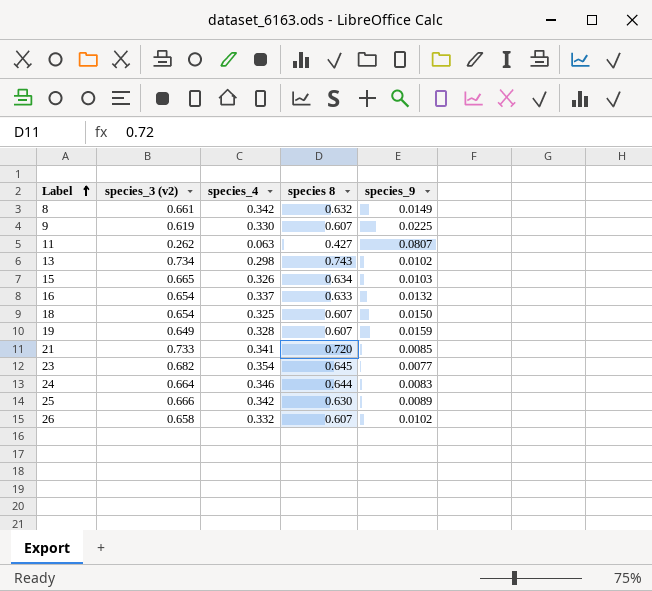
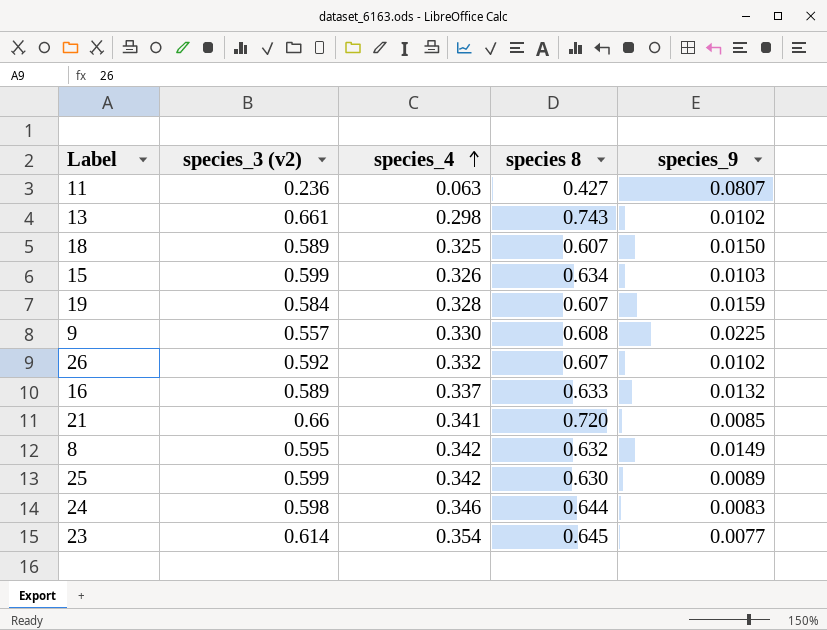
row order: Label ascending -> species_4 ascending
11 | species_3 (v2): 0.262 -> 0.236
13 | species_3 (v2): 0.734 -> 0.661
18 | species_3 (v2): 0.654 -> 0.589
15 | species_3 (v2): 0.665 -> 0.599
19 | species_3 (v2): 0.649 -> 0.584
9 | species_3 (v2): 0.619 -> 0.557
9 | species 8: 0.607 -> 0.608
26 | species_3 (v2): 0.658 -> 0.592
16 | species_3 (v2): 0.654 -> 0.589
21 | species_3 (v2): 0.733 -> 0.66
8 | species_3 (v2): 0.661 -> 0.595
25 | species_3 (v2): 0.666 -> 0.599
24 | species_3 (v2): 0.664 -> 0.598
23 | species_3 (v2): 0.682 -> 0.614

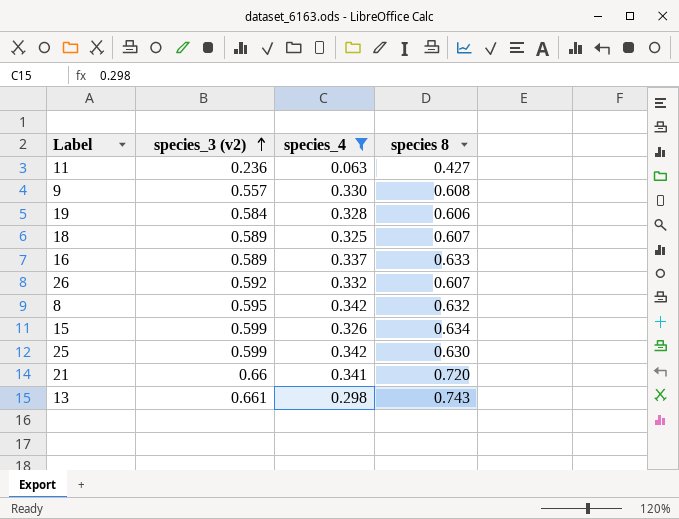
filter: none -> species_4 <= 0.342
row order: species_4 ascending -> species_3 (v2) ascending
column species_9 | position: 5 -> none
19 | species 8: 0.607 -> 0.606

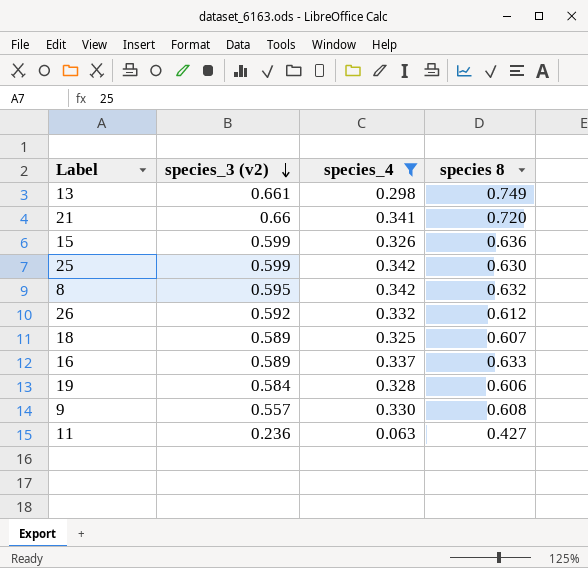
row order: species_3 (v2) ascending -> species_3 (v2) descending
13 | species 8: 0.743 -> 0.749
15 | species 8: 0.634 -> 0.636
26 | species 8: 0.607 -> 0.612

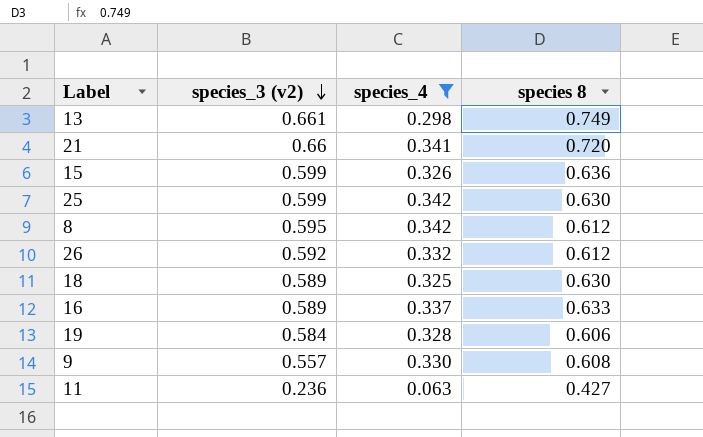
8 | species 8: 0.632 -> 0.612
18 | species 8: 0.607 -> 0.630

